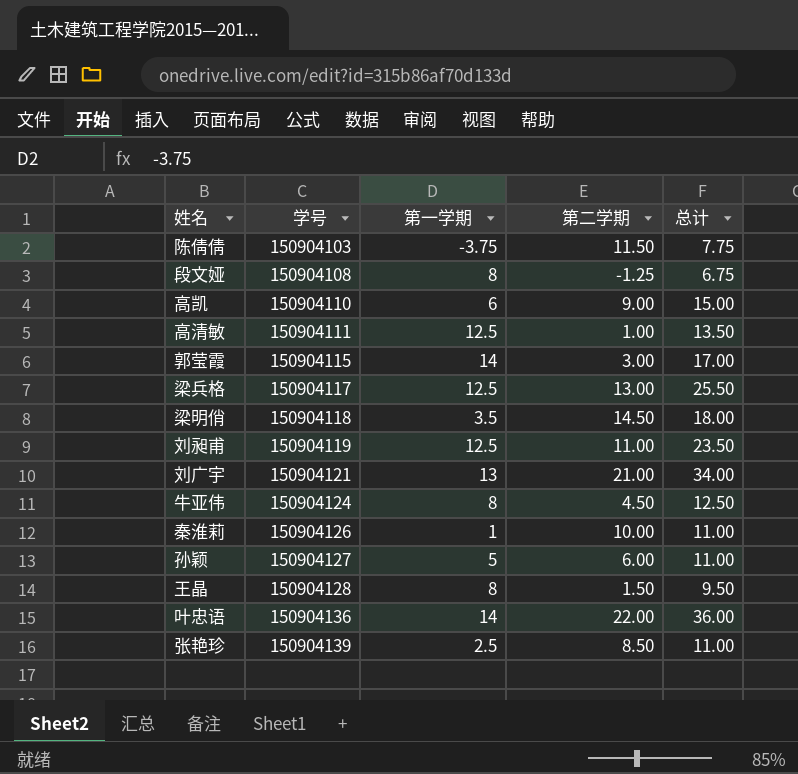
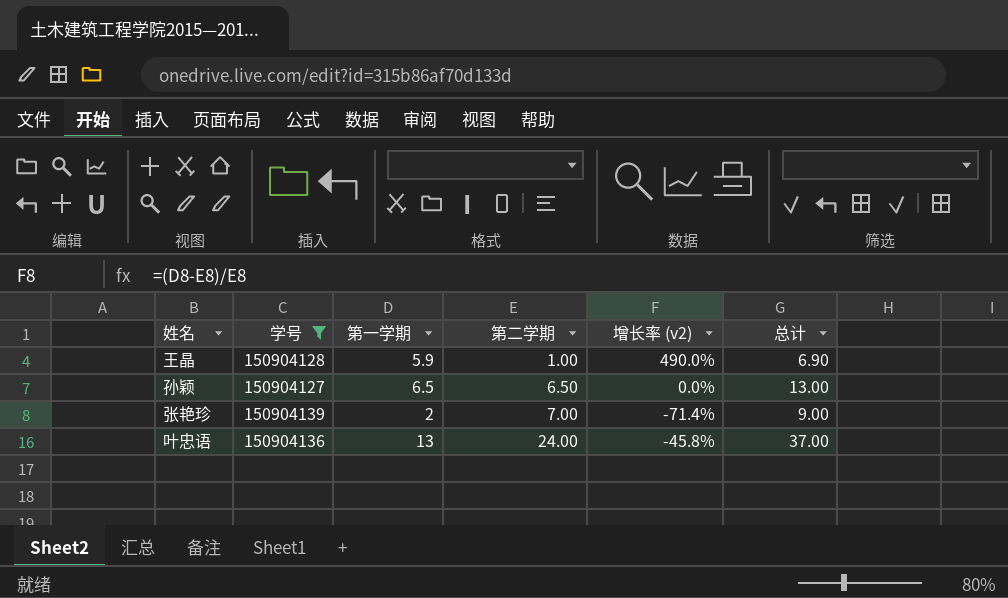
filter: none -> 学号 >= 150904127
row order: 学号 ascending -> 第二学期 ascending
column 增长率 (v2) | formula: none -> ([第一学期] - [第二学期]) / [第二学期]
王晶 | 第一学期: 8 -> 5.9
王晶 | 第二学期: 1.50 -> 1.00
王晶 | 总计: 9.50 -> 6.90
孙颖 | 第一学期: 5 -> 6.5
孙颖 | 第二学期: 6.00 -> 6.50
孙颖 | 总计: 11.00 -> 13.00
张艳珍 | 第一学期: 2.5 -> 2
张艳珍 | 第二学期: 8.50 -> 7.00
张艳珍 | 总计: 11.00 -> 9.00
叶忠语 | 第一学期: 14 -> 13
叶忠语 | 第二学期: 22.00 -> 24.00
叶忠语 | 总计: 36.00 -> 37.00

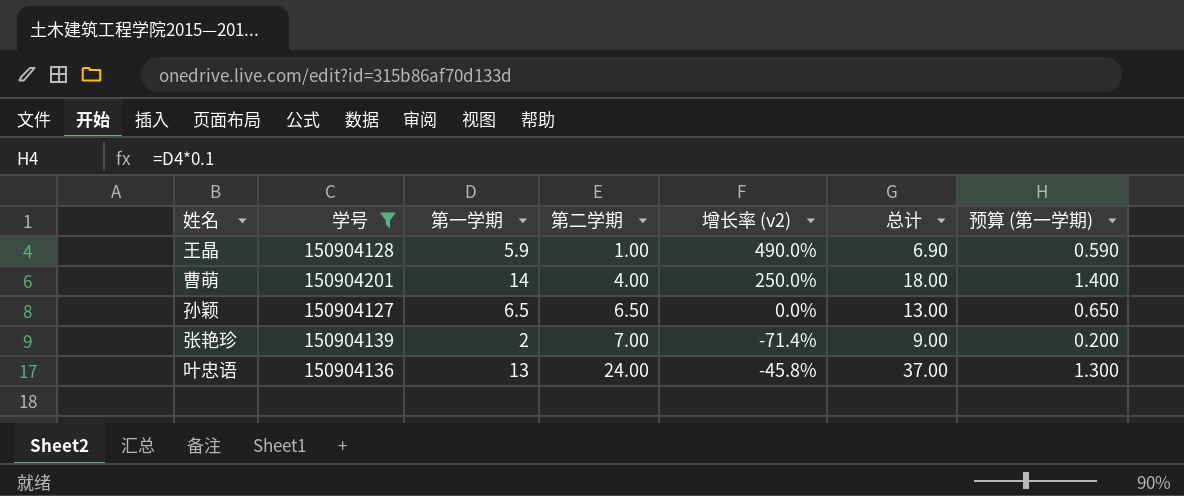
column 预算 (第一学期) | formula: none -> [第一学期] * 0.1
row 曹萌: none -> 150904201 | 14 | 4.00 | 250.0% | 18.00 | 1.400

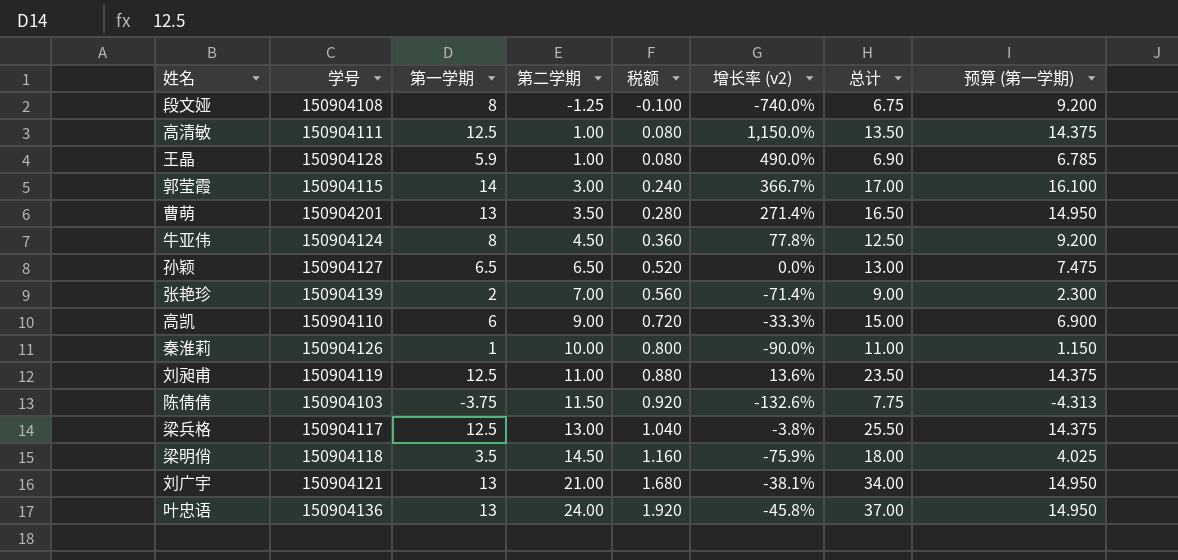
filter: 学号 >= 150904127 -> none
column 税额 | formula: none -> [第二学期] * 0.08
column 预算 (第一学期) | formula: [第一学期] * 0.1 -> [第一学期] * 1.15
曹萌 | 第一学期: 14 -> 13
曹萌 | 第二学期: 4.00 -> 3.50
曹萌 | 增长率 (v2): 250.0% -> 271.4%
曹萌 | 总计: 18.00 -> 16.50

